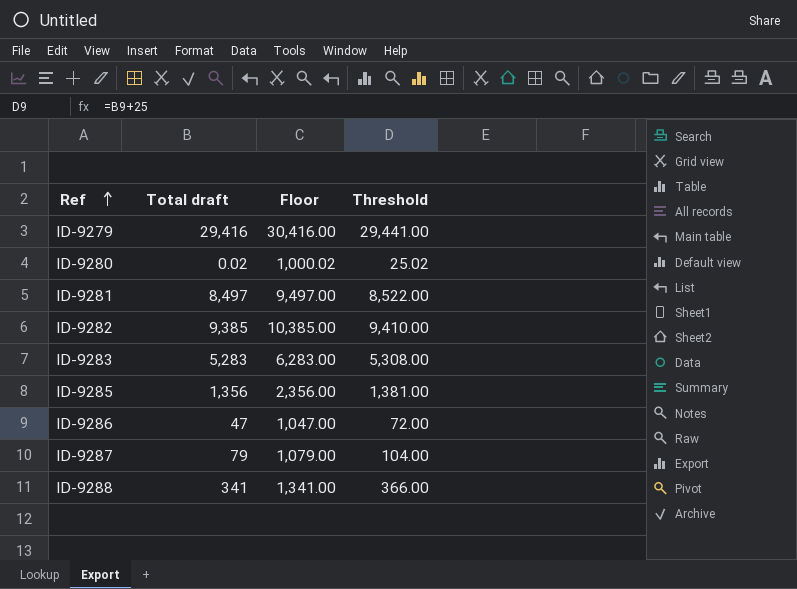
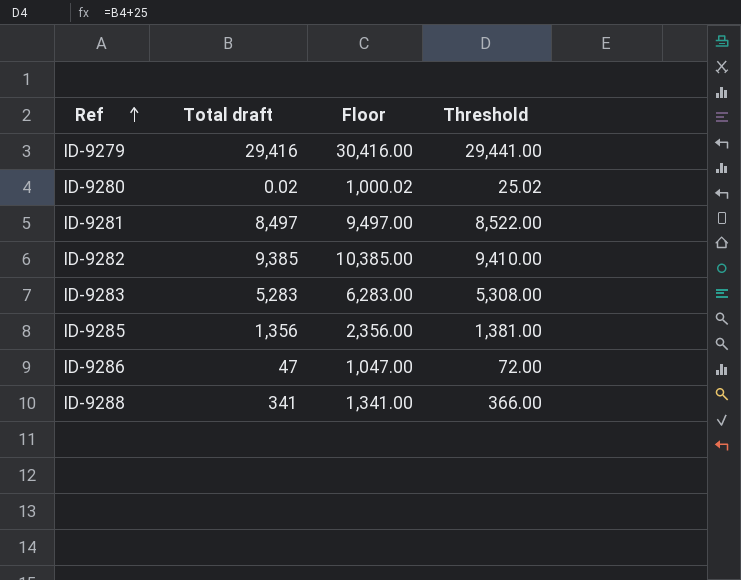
row ID-9287: 79 | 1,079.00 | 104.00 -> none

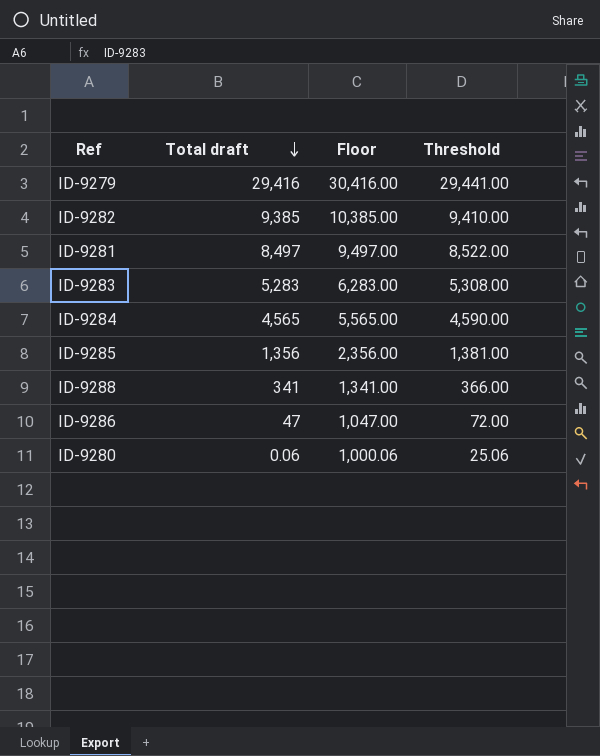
row order: Ref ascending -> Total draft descending
row ID-9284: none -> 4,565 | 5,565.00 | 4,590.00
ID-9280 | Total draft: 0.02 -> 0.06
ID-9280 | Floor: 1,000.02 -> 1,000.06
ID-9280 | Threshold: 25.02 -> 25.06

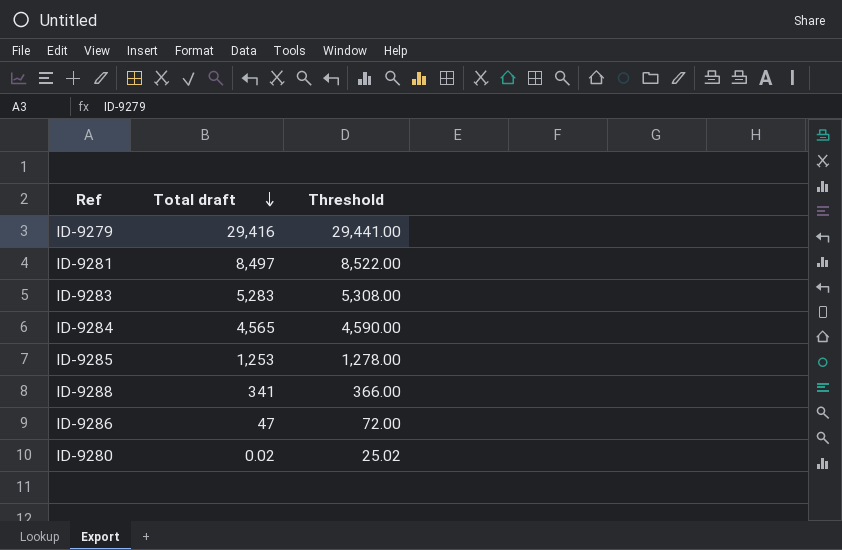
column Floor | formula: [Total draft] + 1000 -> none
row ID-9282: 9,385 | 10,385.00 | 9,410.00 -> none
ID-9285 | Total draft: 1,356 -> 1,253
ID-9285 | Threshold: 1,381.00 -> 1,278.00
ID-9280 | Total draft: 0.06 -> 0.02
ID-9280 | Threshold: 25.06 -> 25.02

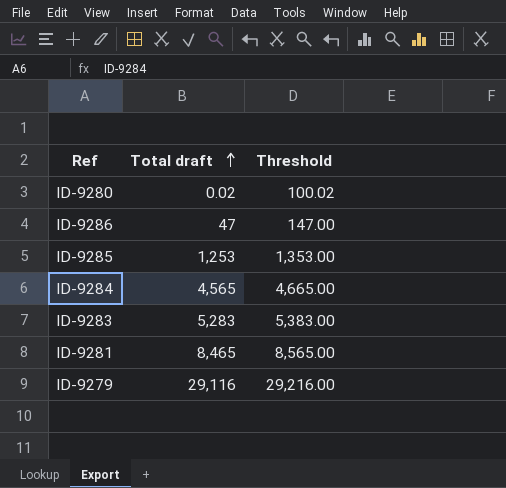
row order: Total draft descending -> Total draft ascending
column Threshold | formula: [Total draft] + 25 -> [Total draft] + 100
row ID-9288: 341 | 366.00 -> none
ID-9281 | Total draft: 8,497 -> 8,465
ID-9279 | Total draft: 29,416 -> 29,116

